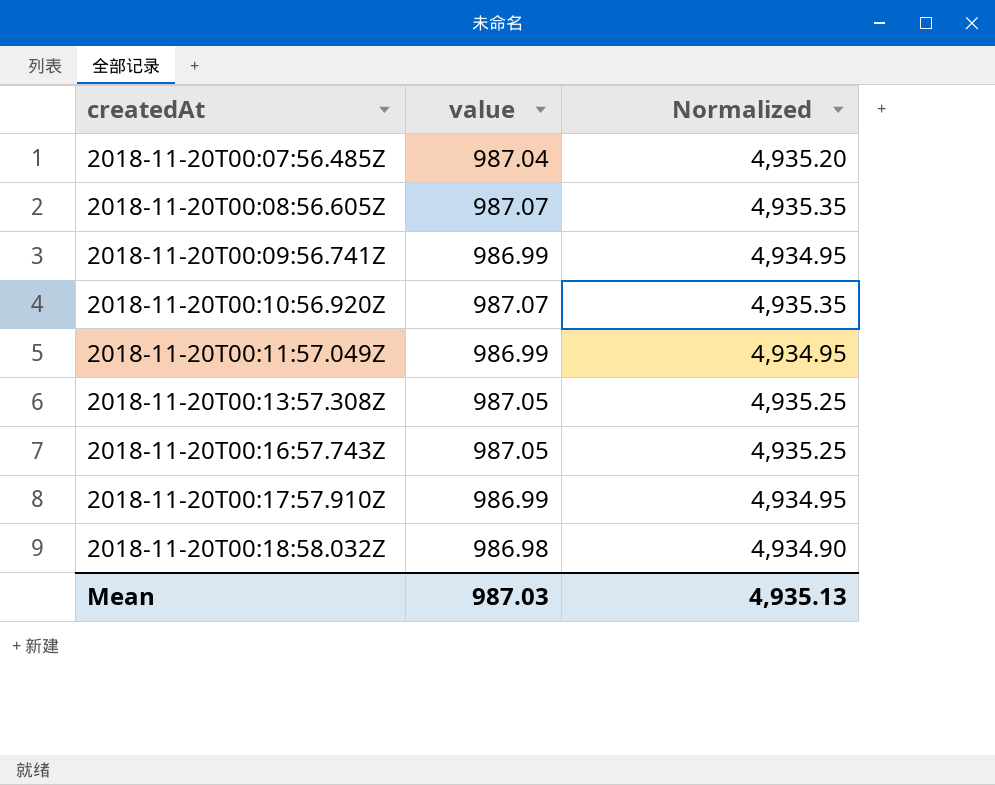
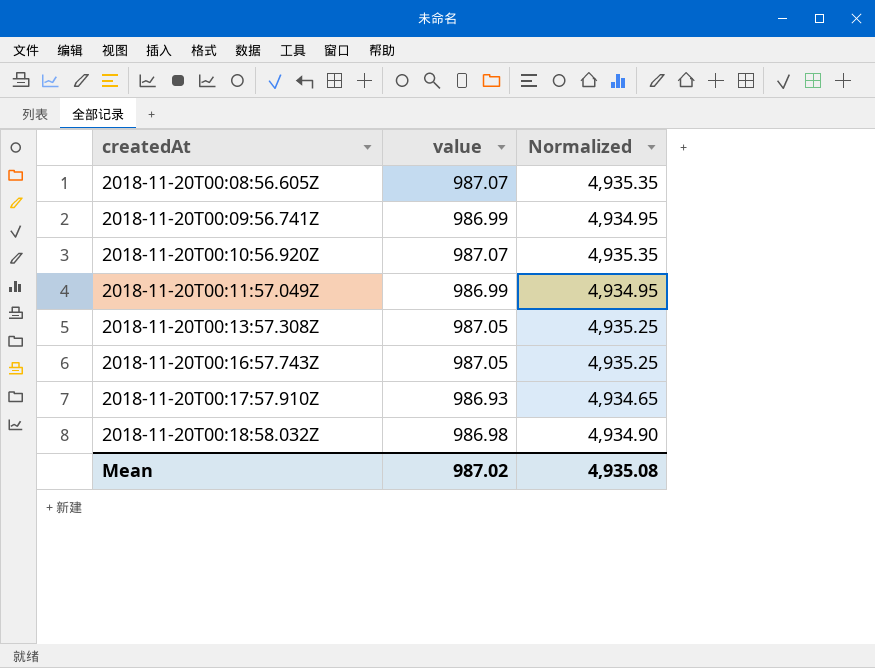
row 2018-11-20T00:07:56.485Z: 987.04 | 4,935.20 -> none
2018-11-20T00:17:57.910Z | value: 986.99 -> 986.93
2018-11-20T00:17:57.910Z | Normalized: 4,934.95 -> 4,934.65
Mean | value: 987.03 -> 987.02
Mean | Normalized: 4,935.13 -> 4,935.08

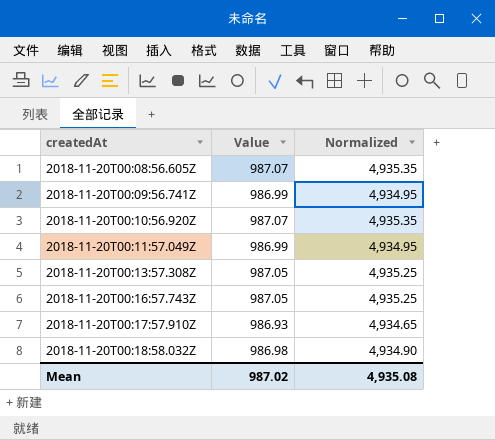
column name: value -> Value

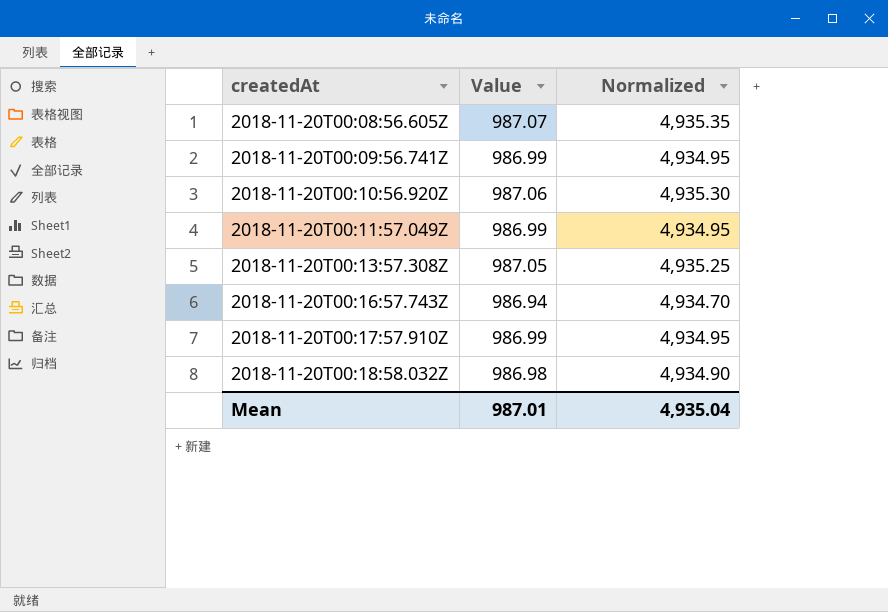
2018-11-20T00:10:56.920Z | Value: 987.07 -> 987.06
2018-11-20T00:10:56.920Z | Normalized: 4,935.35 -> 4,935.30
2018-11-20T00:16:57.743Z | Value: 987.05 -> 986.94
2018-11-20T00:16:57.743Z | Normalized: 4,935.25 -> 4,934.70
2018-11-20T00:17:57.910Z | Value: 986.93 -> 986.99
2018-11-20T00:17:57.910Z | Normalized: 4,934.65 -> 4,934.95
Mean | Value: 987.02 -> 987.01
Mean | Normalized: 4,935.08 -> 4,935.04

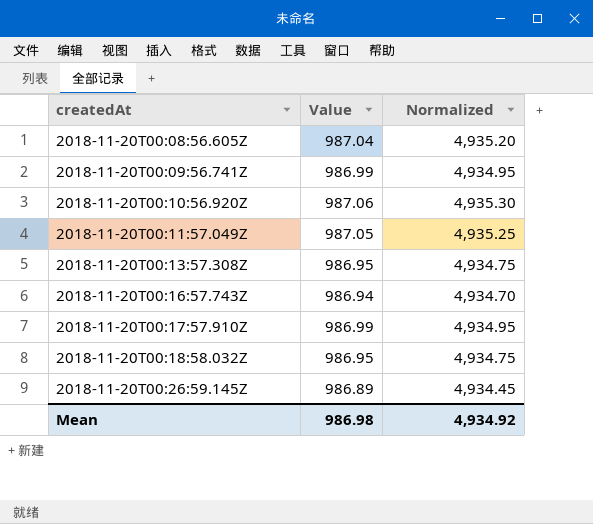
2018-11-20T00:08:56.605Z | Value: 987.07 -> 987.04
2018-11-20T00:08:56.605Z | Normalized: 4,935.35 -> 4,935.20
2018-11-20T00:11:57.049Z | Value: 986.99 -> 987.05
2018-11-20T00:11:57.049Z | Normalized: 4,934.95 -> 4,935.25
2018-11-20T00:13:57.308Z | Value: 987.05 -> 986.95
2018-11-20T00:13:57.308Z | Normalized: 4,935.25 -> 4,934.75
2018-11-20T00:18:58.032Z | Value: 986.98 -> 986.95
2018-11-20T00:18:58.032Z | Normalized: 4,934.90 -> 4,934.75
row 2018-11-20T00:26:59.145Z: none -> 986.89 | 4,934.45
Mean | Value: 987.01 -> 986.98
Mean | Normalized: 4,935.04 -> 4,934.92

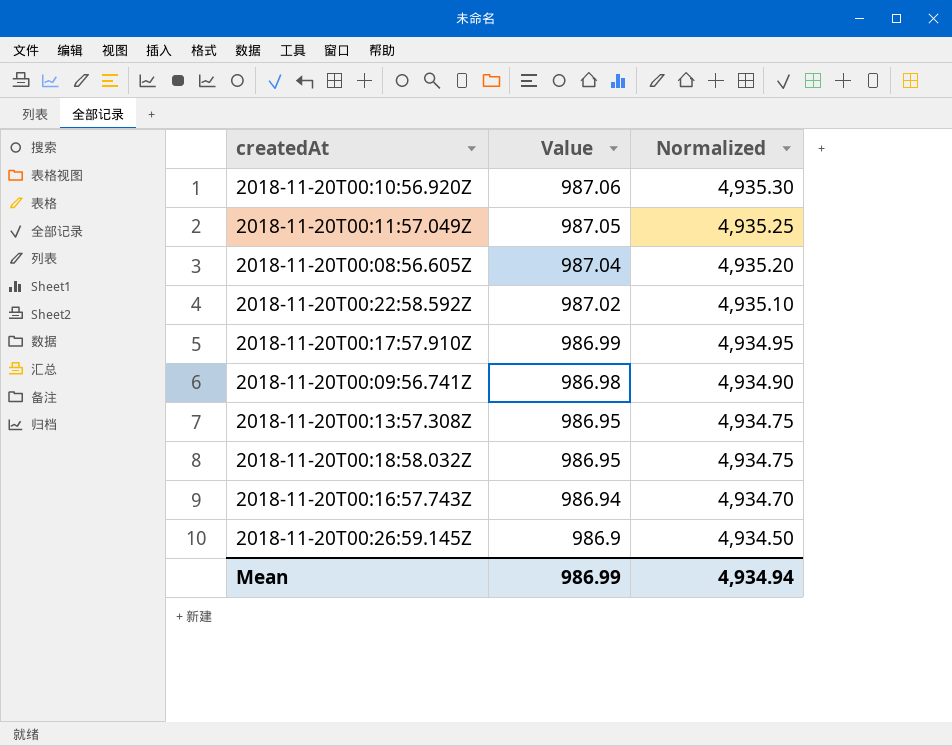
row order: createdAt ascending -> Value descending
row 2018-11-20T00:22:58.592Z: none -> 987.02 | 4,935.10
2018-11-20T00:09:56.741Z | Value: 986.99 -> 986.98
2018-11-20T00:09:56.741Z | Normalized: 4,934.95 -> 4,934.90
2018-11-20T00:26:59.145Z | Value: 986.89 -> 986.9
2018-11-20T00:26:59.145Z | Normalized: 4,934.45 -> 4,934.50
Mean | Value: 986.98 -> 986.99
Mean | Normalized: 4,934.92 -> 4,934.94

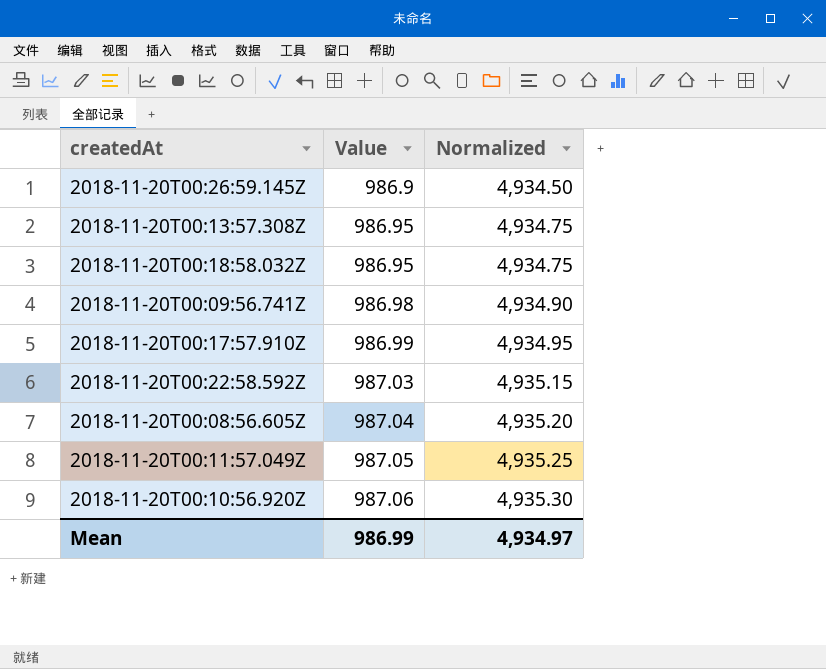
row order: Value descending -> Value ascending
row 2018-11-20T00:16:57.743Z: 986.94 | 4,934.70 -> none
2018-11-20T00:22:58.592Z | Value: 987.02 -> 987.03
2018-11-20T00:22:58.592Z | Normalized: 4,935.10 -> 4,935.15
Mean | Normalized: 4,934.94 -> 4,934.97

